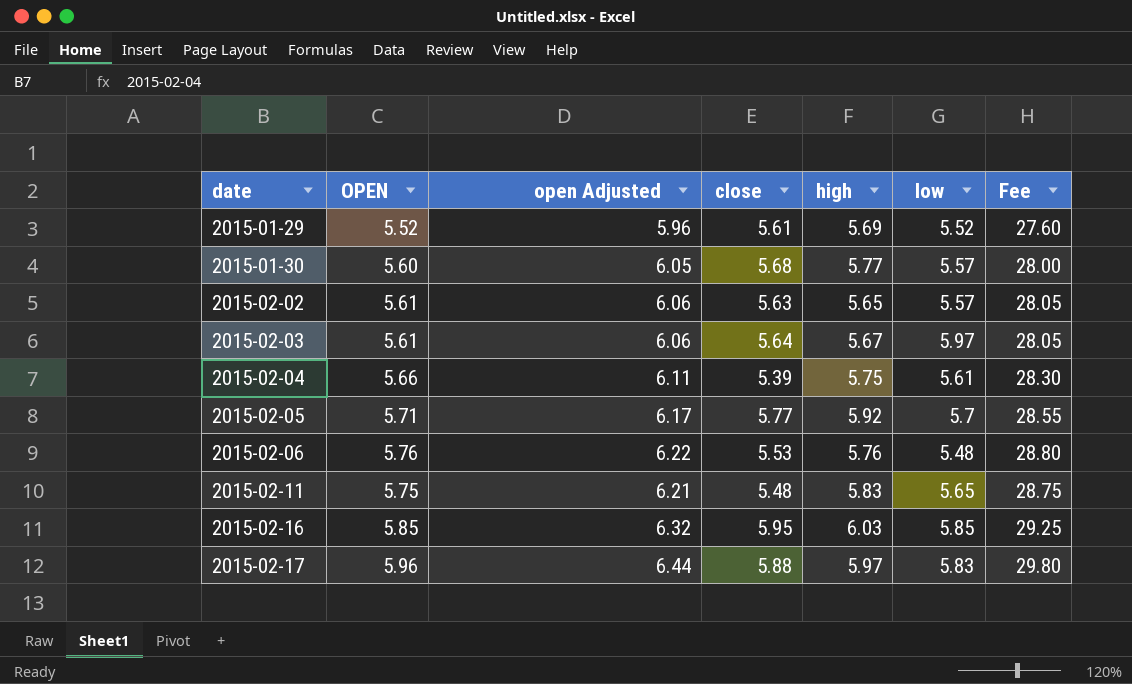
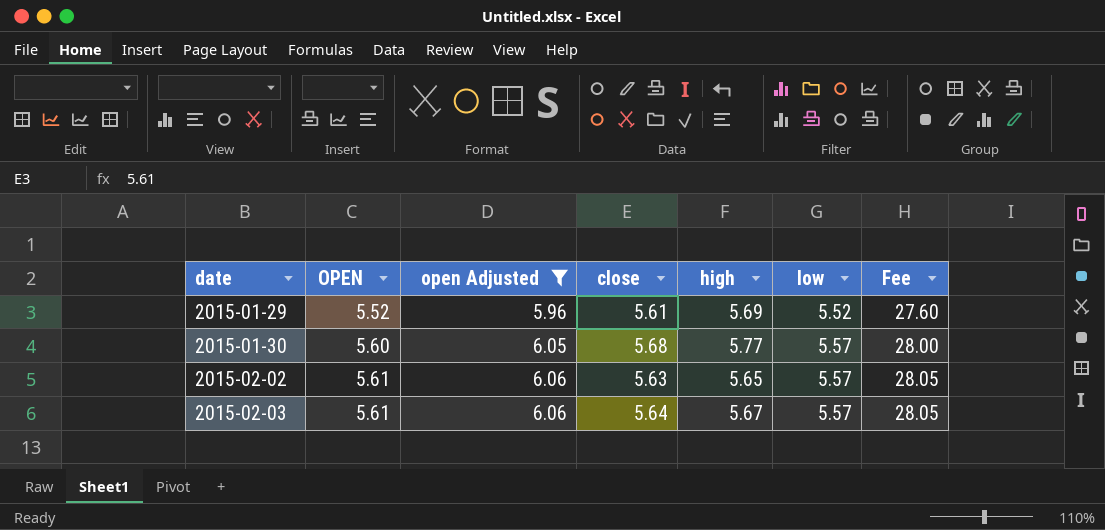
filter: none -> open Adjusted <= 6.06
2015-02-03 | low: 5.97 -> 5.57

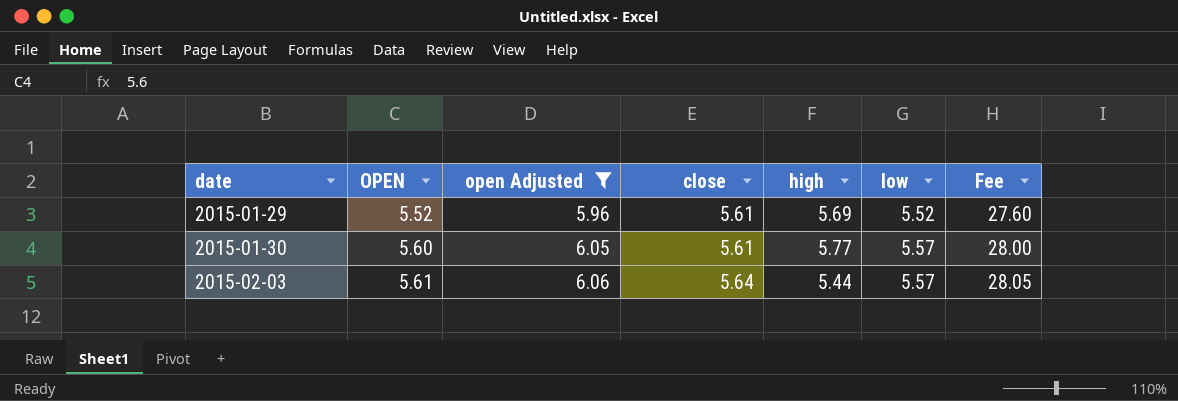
row 2015-02-02: 5.61 | 6.06 | 5.63 | 5.65 | 5.57 | 28.05 -> none
2015-01-30 | close: 5.68 -> 5.61
2015-02-03 | high: 5.67 -> 5.44

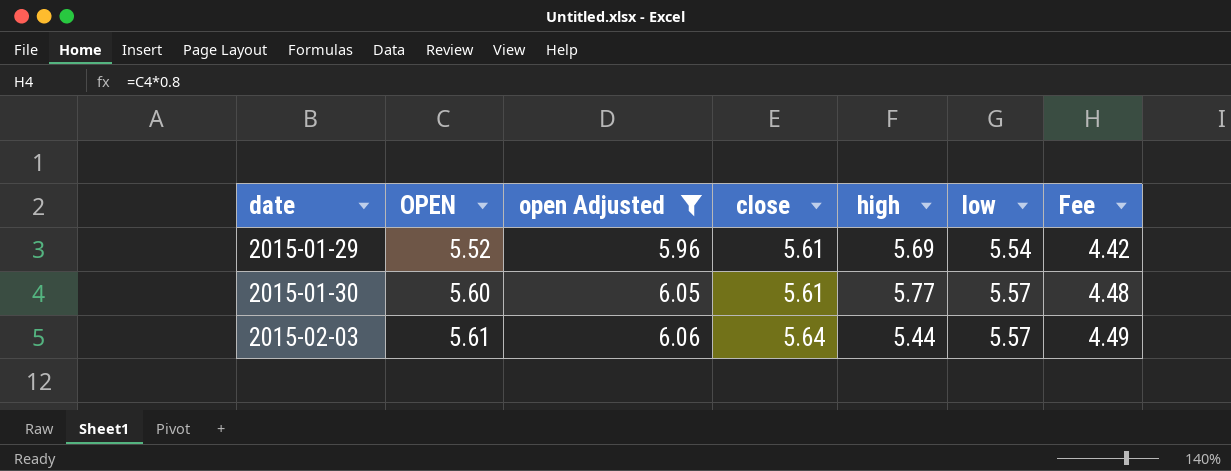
column Fee | formula: [OPEN] * 5 -> [OPEN] * 0.8
2015-01-29 | low: 5.52 -> 5.54

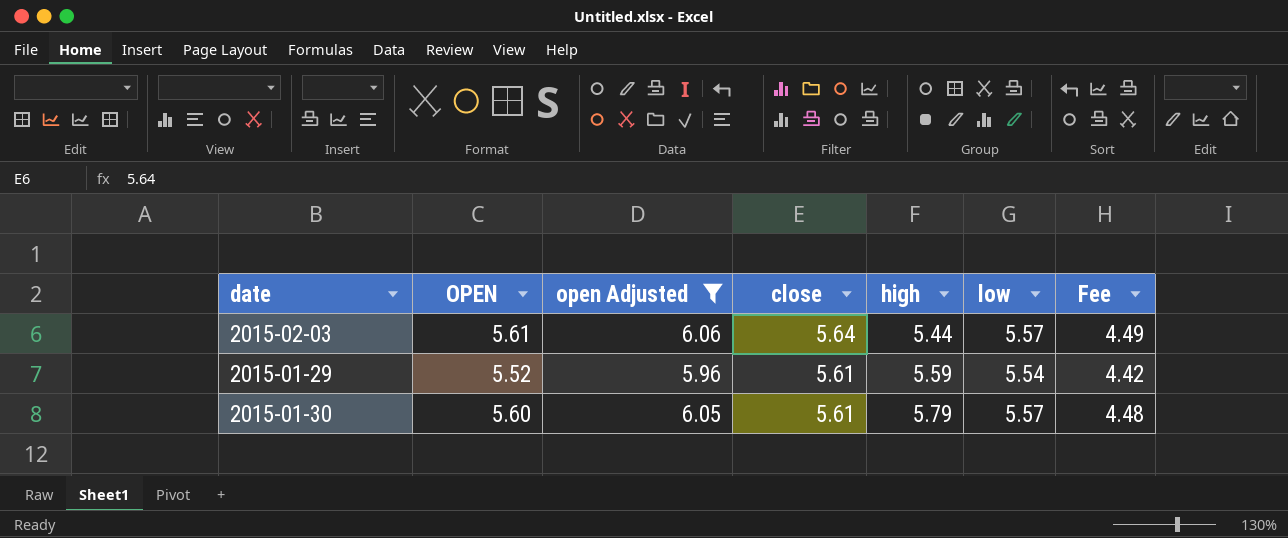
row order: date ascending -> close descending
2015-01-29 | high: 5.69 -> 5.59
2015-01-30 | high: 5.77 -> 5.79

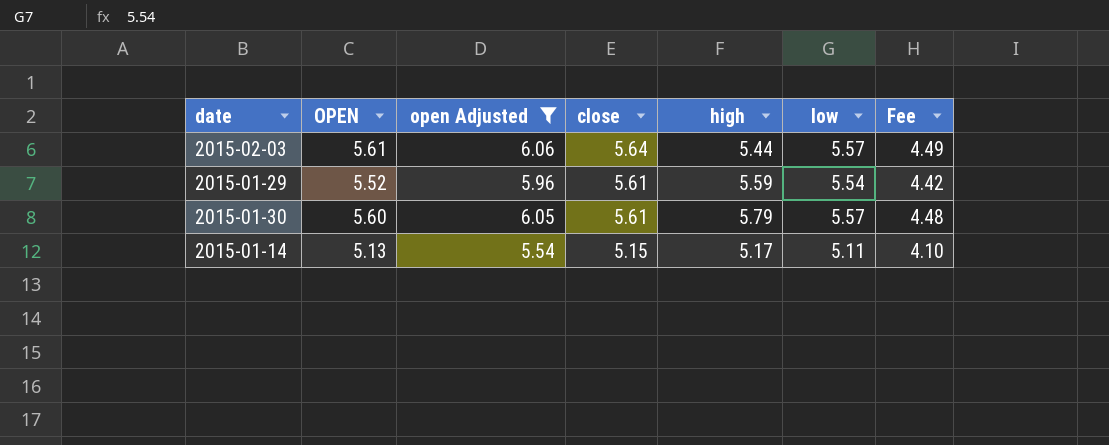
row 2015-01-14: none -> 5.13 | 5.54 | 5.15 | 5.17 | 5.11 | 4.10

